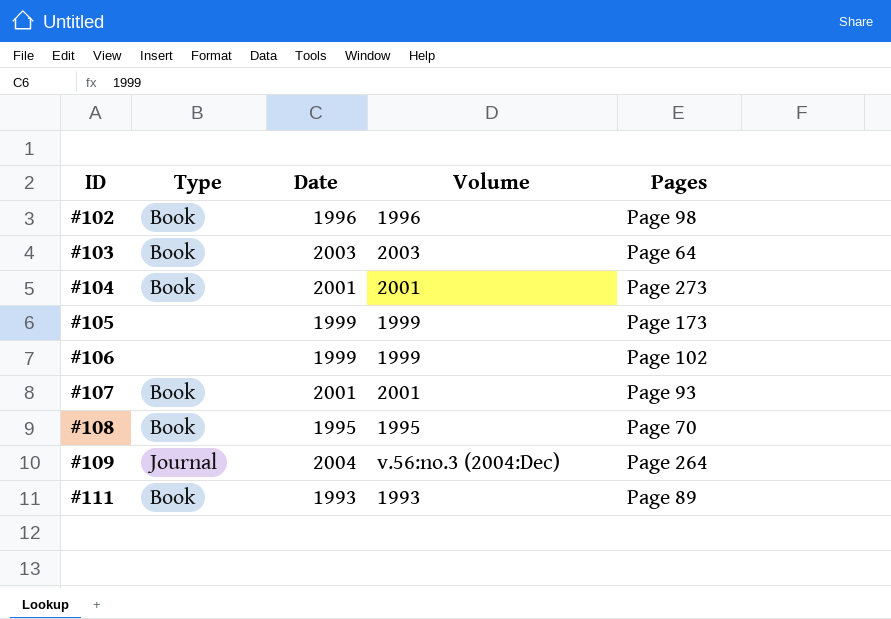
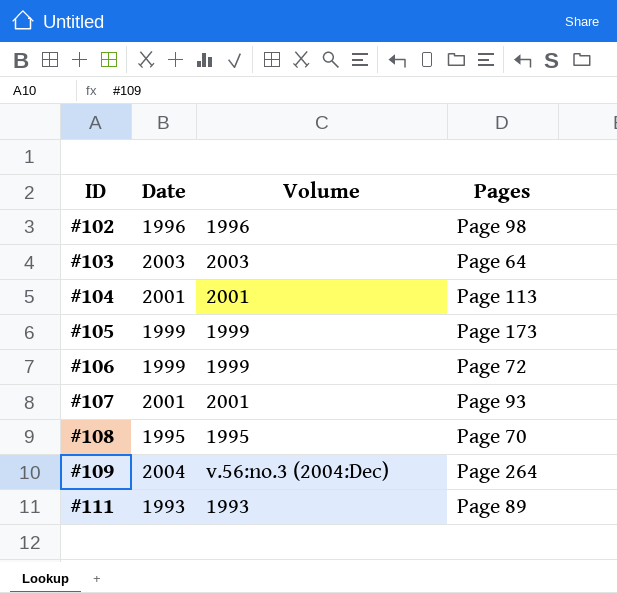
column Type | position: 2 -> none
#104 | Pages: Page 273 -> Page 113
#106 | Pages: Page 102 -> Page 72

